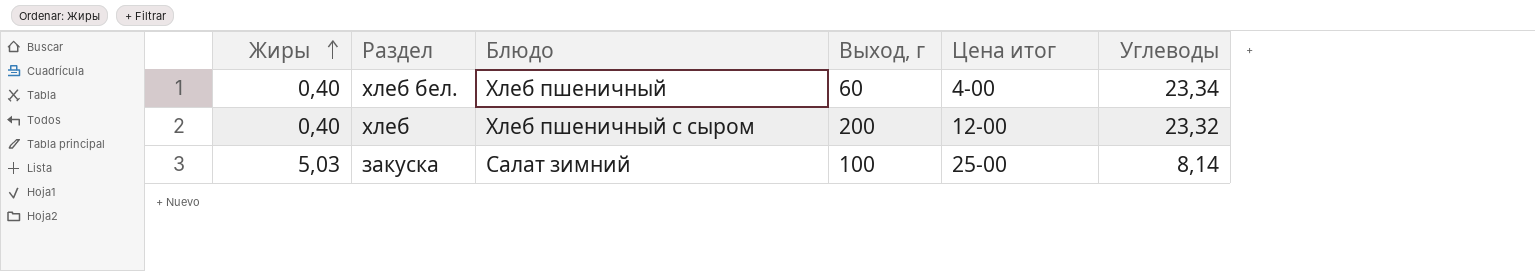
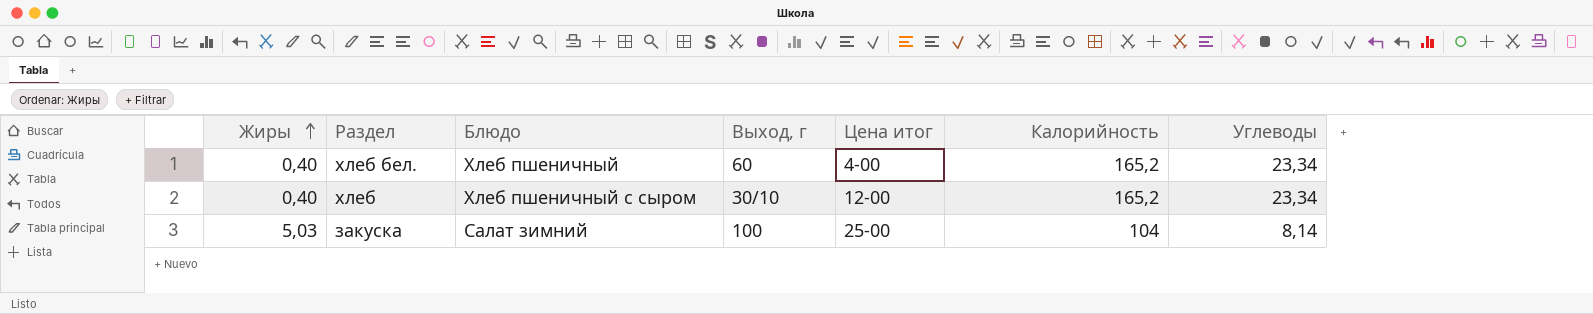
column Калорийность | position: none -> 6
хлеб | Выход, г: 200 -> 30/10
хлеб | Углеводы: 23,32 -> 23,34

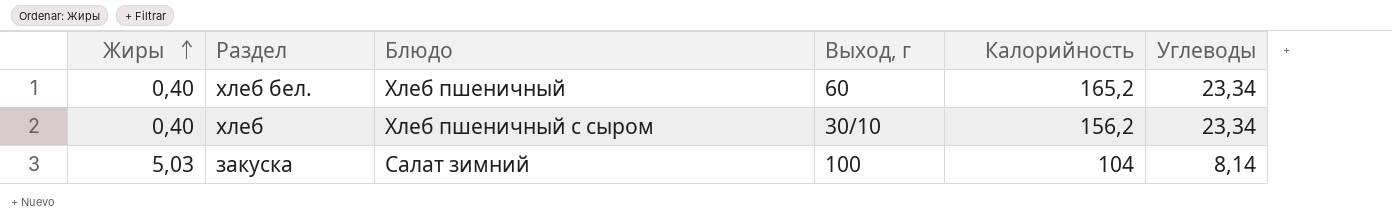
column Цена итог | position: 5 -> none
хлеб | Калорийность: 165,2 -> 156,2

